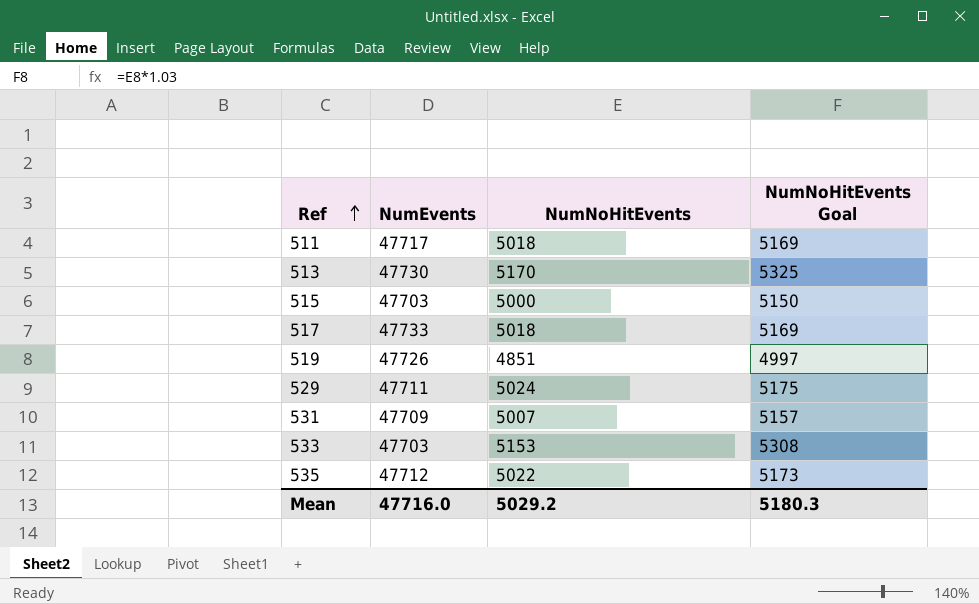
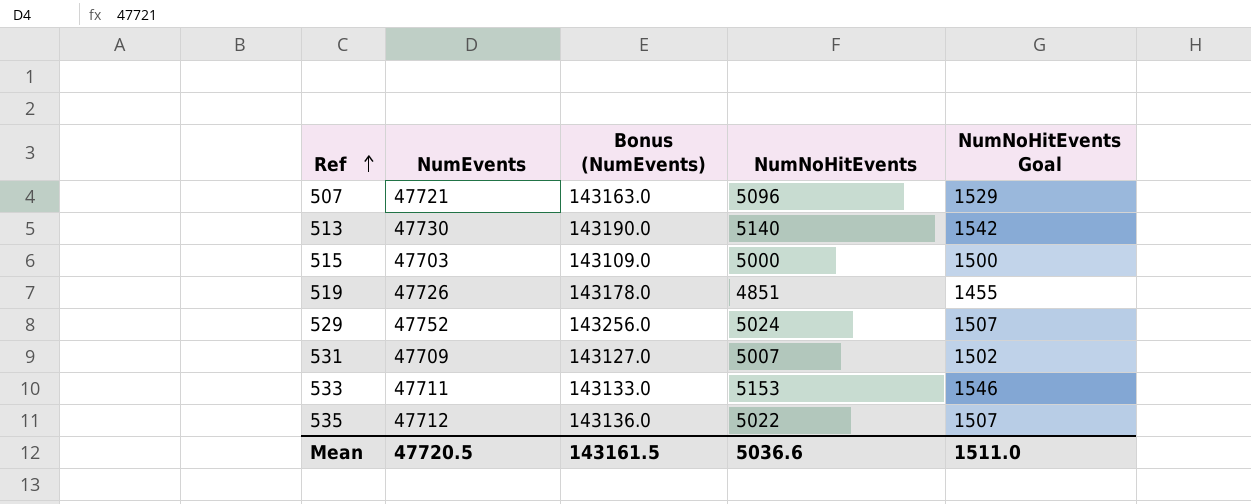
column Bonus (NumEvents) | formula: none -> [NumEvents] * 3
column NumNoHitEvents Goal | formula: [NumNoHitEvents] * 1.03 -> [NumNoHitEvents] * 0.3
row 511: 47717 | 5018 | 5169 -> none
row 517: 47733 | 5018 | 5169 -> none
row 507: none -> 47721 | 143163.0 | 5096 | 1529
513 | NumNoHitEvents: 5170 -> 5140
529 | NumEvents: 47711 -> 47752
533 | NumEvents: 47703 -> 47711
Mean | NumEvents: 47716.0 -> 47720.5
Mean | NumNoHitEvents: 5029.2 -> 5036.6
Mean | NumNoHitEvents Goal: 5180.3 -> 1511.0

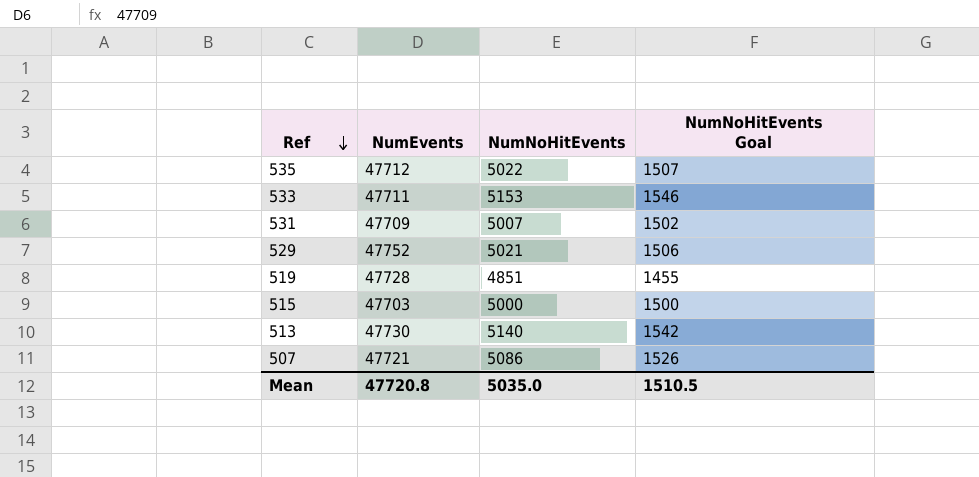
row order: Ref ascending -> Ref descending
column Bonus (NumEvents) | formula: [NumEvents] * 3 -> none
529 | NumNoHitEvents: 5024 -> 5021
529 | NumNoHitEvents Goal: 1507 -> 1506
519 | NumEvents: 47726 -> 47728
507 | NumNoHitEvents: 5096 -> 5086
507 | NumNoHitEvents Goal: 1529 -> 1526
Mean | NumEvents: 47720.5 -> 47720.8
Mean | NumNoHitEvents: 5036.6 -> 5035.0
Mean | NumNoHitEvents Goal: 1511.0 -> 1510.5

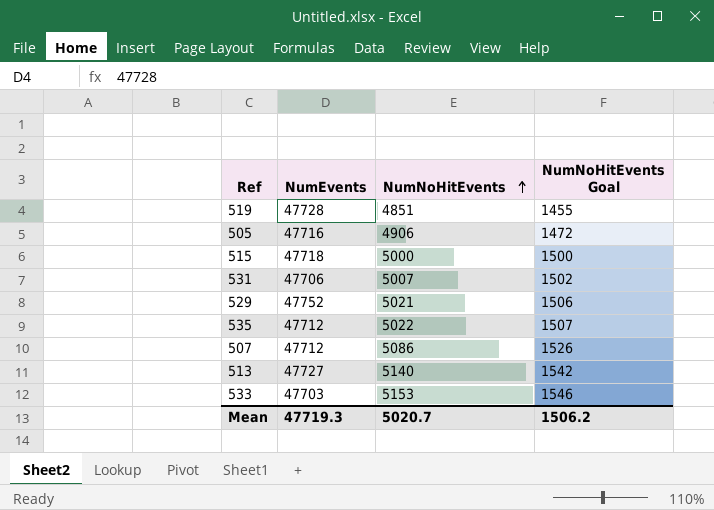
row order: Ref descending -> NumNoHitEvents ascending
row 505: none -> 47716 | 4906 | 1472
515 | NumEvents: 47703 -> 47718
531 | NumEvents: 47709 -> 47706
507 | NumEvents: 47721 -> 47712
513 | NumEvents: 47730 -> 47727
533 | NumEvents: 47711 -> 47703
Mean | NumEvents: 47720.8 -> 47719.3
Mean | NumNoHitEvents: 5035.0 -> 5020.7
Mean | NumNoHitEvents Goal: 1510.5 -> 1506.2

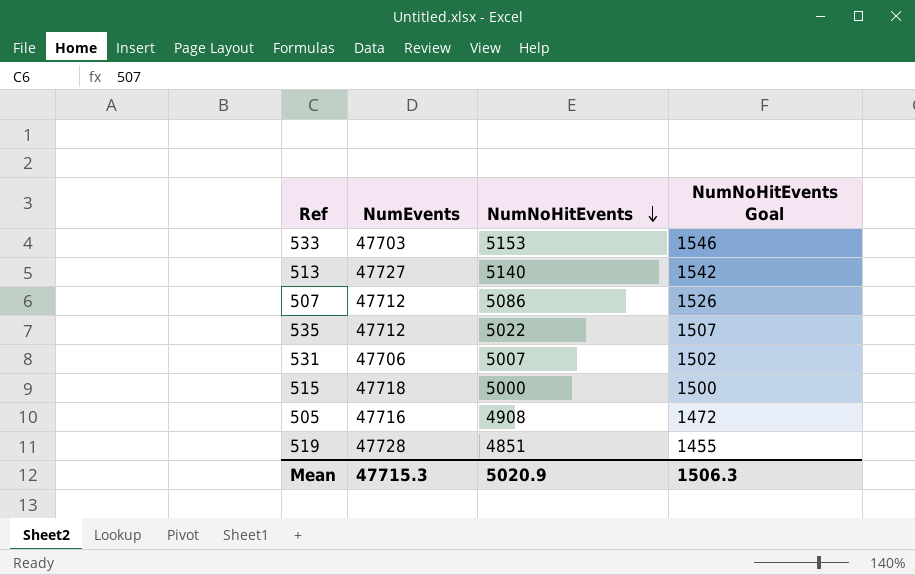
row order: NumNoHitEvents ascending -> NumNoHitEvents descending
row 529: 47752 | 5021 | 1506 -> none
505 | NumNoHitEvents: 4906 -> 4908
Mean | NumEvents: 47719.3 -> 47715.3
Mean | NumNoHitEvents: 5020.7 -> 5020.9
Mean | NumNoHitEvents Goal: 1506.2 -> 1506.3

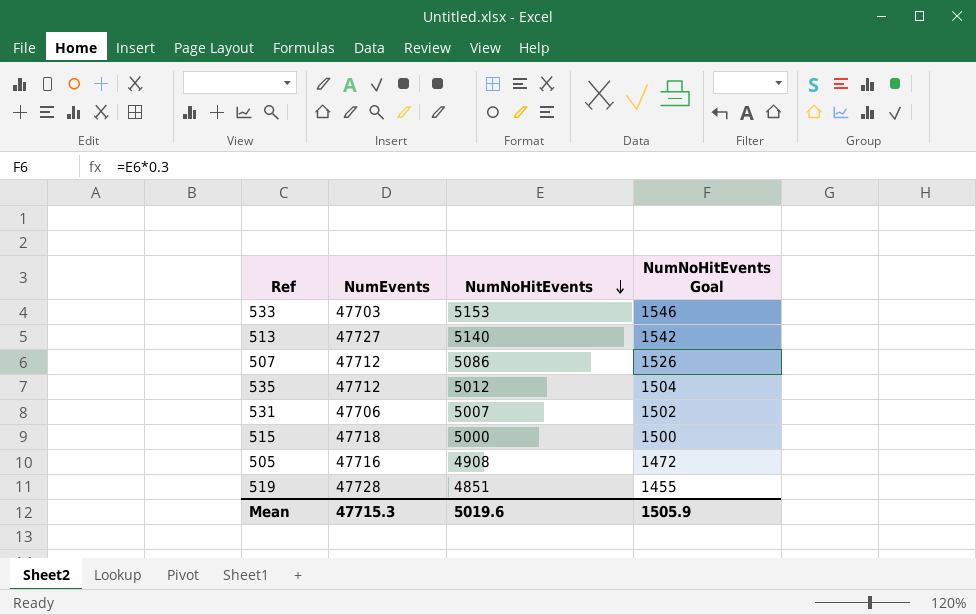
535 | NumNoHitEvents: 5022 -> 5012
535 | NumNoHitEvents Goal: 1507 -> 1504
Mean | NumNoHitEvents: 5020.9 -> 5019.6
Mean | NumNoHitEvents Goal: 1506.3 -> 1505.9

